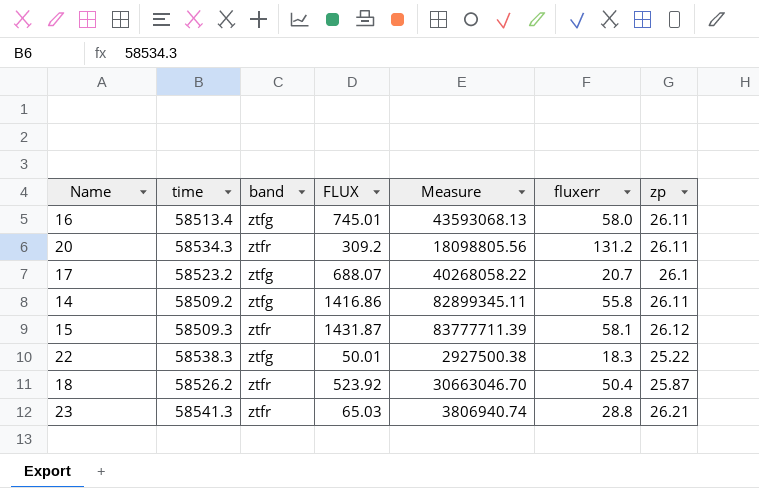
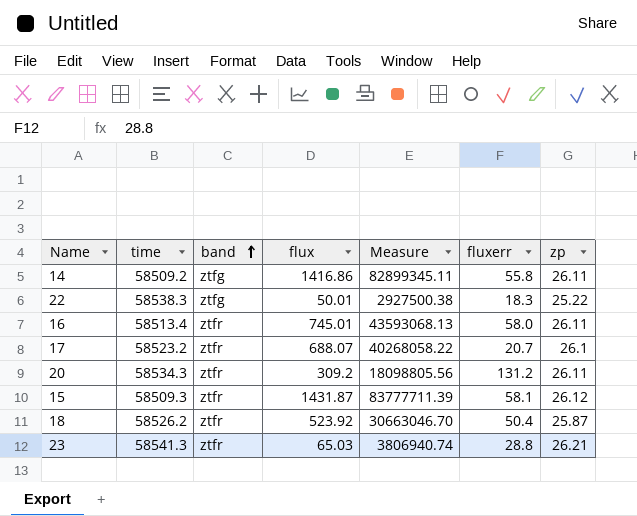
row order: none -> band ascending
column name: FLUX -> flux
16 | band: ztfg -> ztfr
17 | band: ztfg -> ztfr

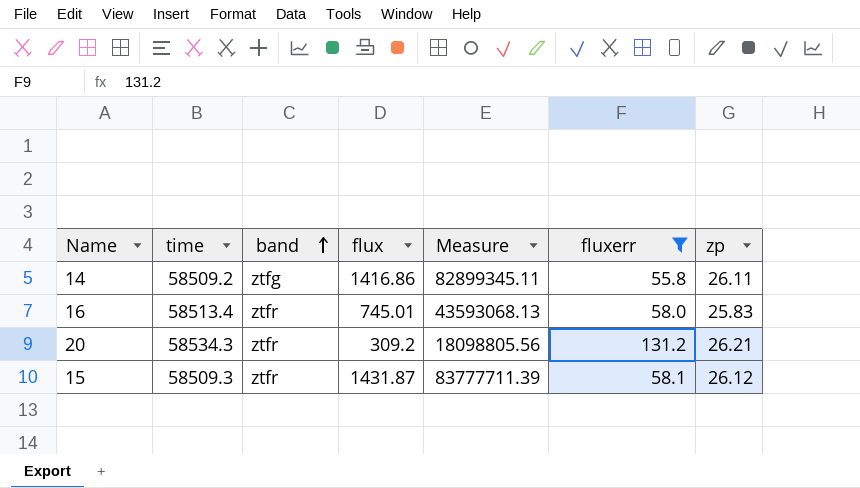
filter: none -> fluxerr >= 55.8
16 | zp: 26.11 -> 25.83
20 | zp: 26.11 -> 26.21

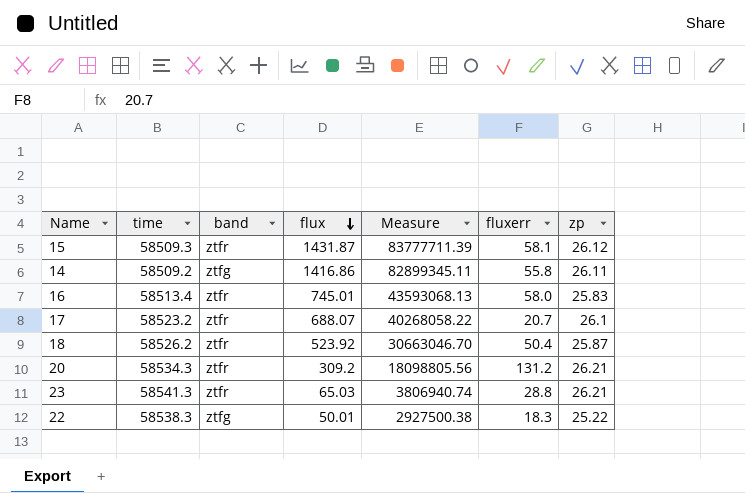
filter: fluxerr >= 55.8 -> none
row order: band ascending -> flux descending

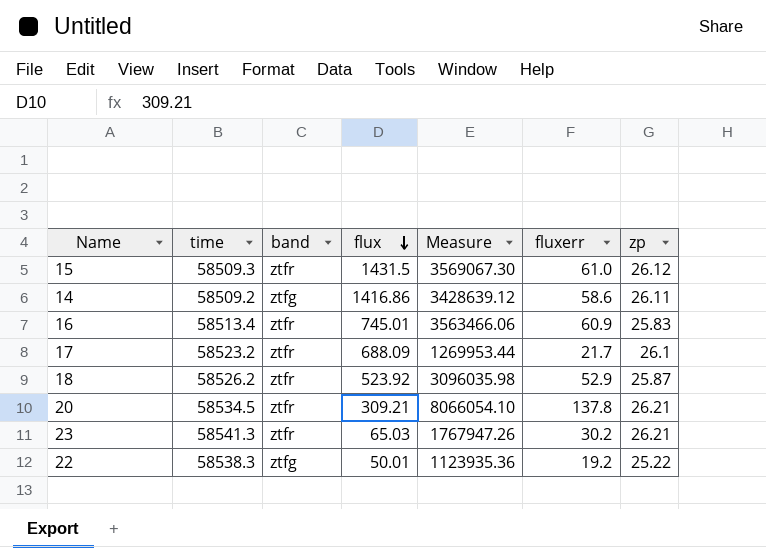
column Measure | formula: [time] * [flux] -> [time] * [fluxerr]
15 | flux: 1431.87 -> 1431.5
15 | fluxerr: 58.1 -> 61.0
14 | fluxerr: 55.8 -> 58.6
16 | fluxerr: 58.0 -> 60.9
17 | flux: 688.07 -> 688.09
17 | fluxerr: 20.7 -> 21.7
18 | fluxerr: 50.4 -> 52.9
20 | time: 58534.3 -> 58534.5
20 | flux: 309.2 -> 309.21
20 | fluxerr: 131.2 -> 137.8
23 | fluxerr: 28.8 -> 30.2
22 | fluxerr: 18.3 -> 19.2

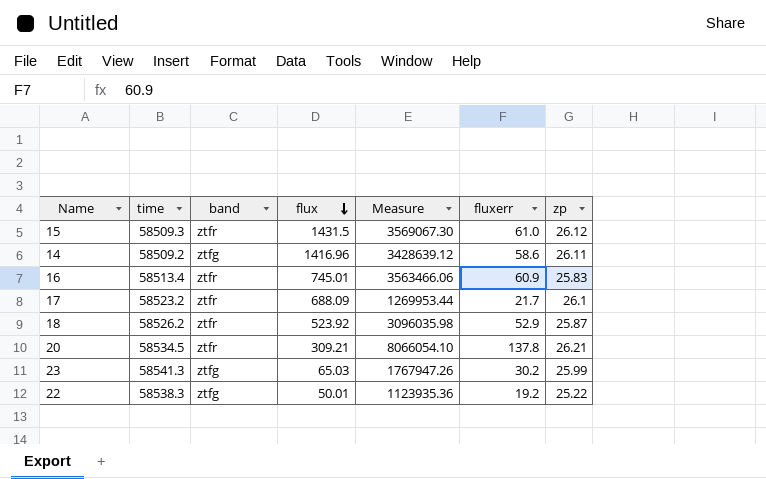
14 | flux: 1416.86 -> 1416.96
23 | band: ztfr -> ztfg
23 | zp: 26.21 -> 25.99

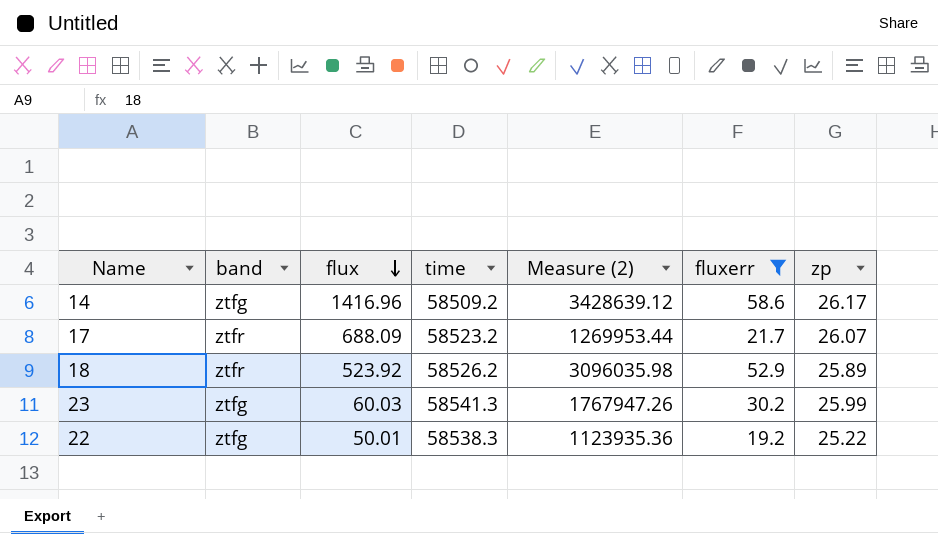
filter: none -> fluxerr <= 58.6
column time | position: 2 -> 4
column name: Measure -> Measure (2)
14 | zp: 26.11 -> 26.17
17 | zp: 26.1 -> 26.07
18 | zp: 25.87 -> 25.89
23 | flux: 65.03 -> 60.03

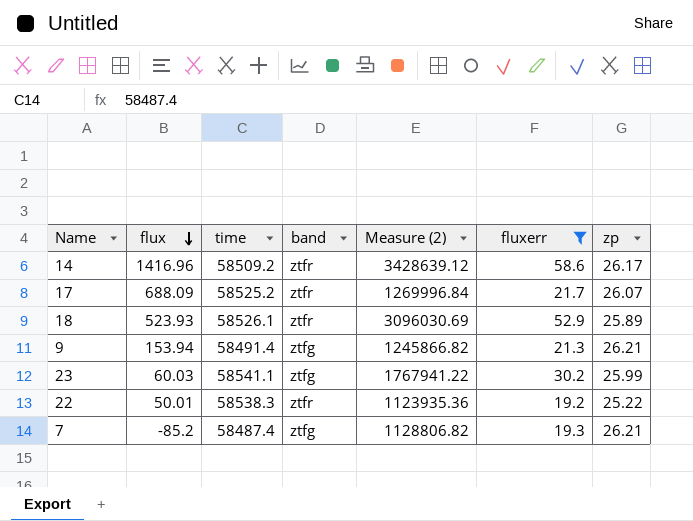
column band | position: 2 -> 4
14 | band: ztfg -> ztfr
17 | time: 58523.2 -> 58525.2
17 | Measure (2): 1269953.44 -> 1269996.84
18 | flux: 523.92 -> 523.93
18 | time: 58526.2 -> 58526.1
18 | Measure (2): 3096035.98 -> 3096030.69
row 9: none -> 153.94 | 58491.4 | ztfg | 1245866.82 | 21.3 | 26.21
23 | time: 58541.3 -> 58541.1
23 | Measure (2): 1767947.26 -> 1767941.22
22 | band: ztfg -> ztfr
row 7: none -> -85.2 | 58487.4 | ztfg | 1128806.82 | 19.3 | 26.21

